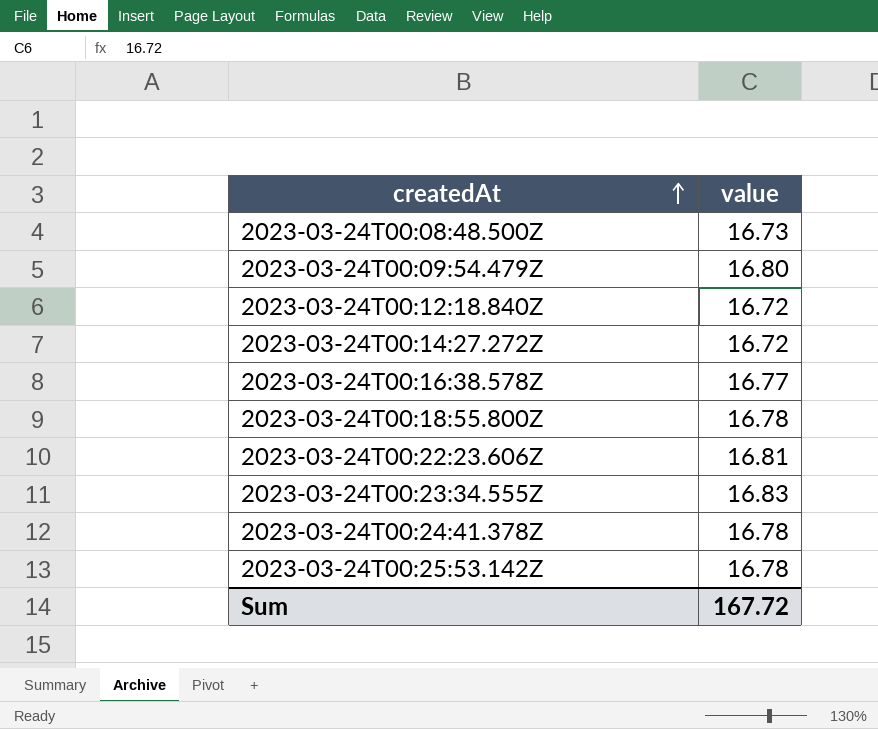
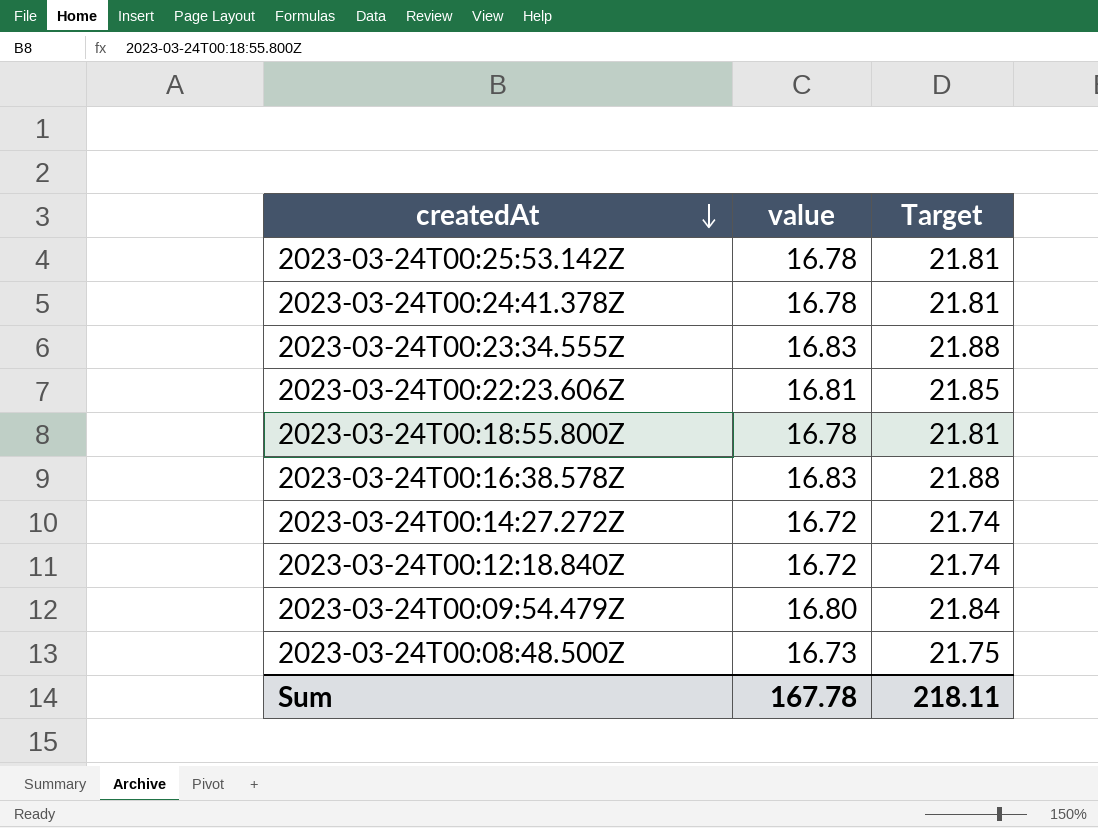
row order: createdAt ascending -> createdAt descending
column Target | formula: none -> [value] * 1.3
2023-03-24T00:16:38.578Z | value: 16.77 -> 16.83
Sum | value: 167.72 -> 167.78

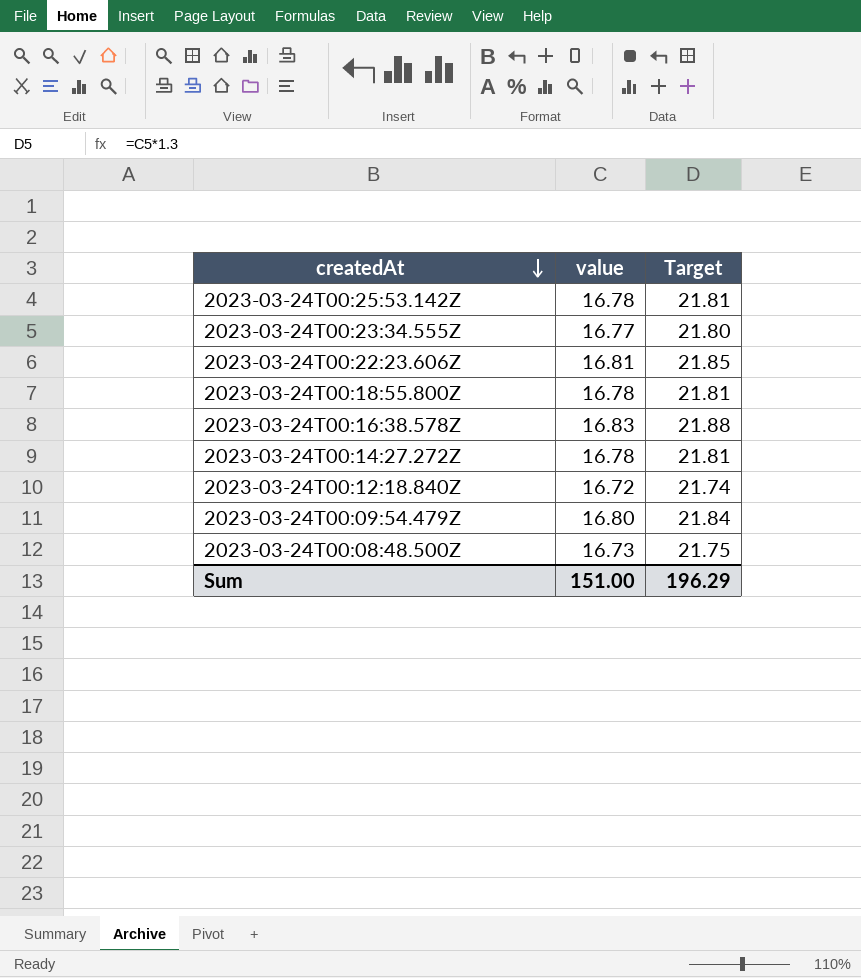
row 2023-03-24T00:24:41.378Z: 16.78 | 21.81 -> none
2023-03-24T00:23:34.555Z | value: 16.83 -> 16.77
2023-03-24T00:23:34.555Z | Target: 21.88 -> 21.80
2023-03-24T00:14:27.272Z | value: 16.72 -> 16.78
2023-03-24T00:14:27.272Z | Target: 21.74 -> 21.81
Sum | value: 167.78 -> 151.00
Sum | Target: 218.11 -> 196.29

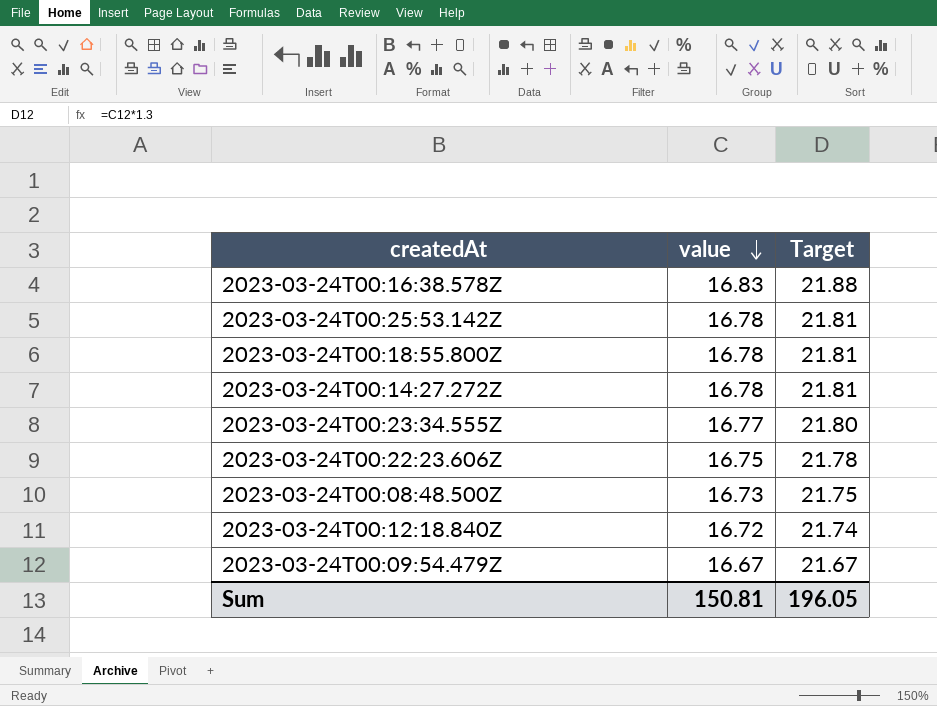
row order: createdAt descending -> value descending
2023-03-24T00:22:23.606Z | value: 16.81 -> 16.75
2023-03-24T00:22:23.606Z | Target: 21.85 -> 21.78
2023-03-24T00:09:54.479Z | value: 16.80 -> 16.67
2023-03-24T00:09:54.479Z | Target: 21.84 -> 21.67
Sum | value: 151.00 -> 150.81
Sum | Target: 196.29 -> 196.05

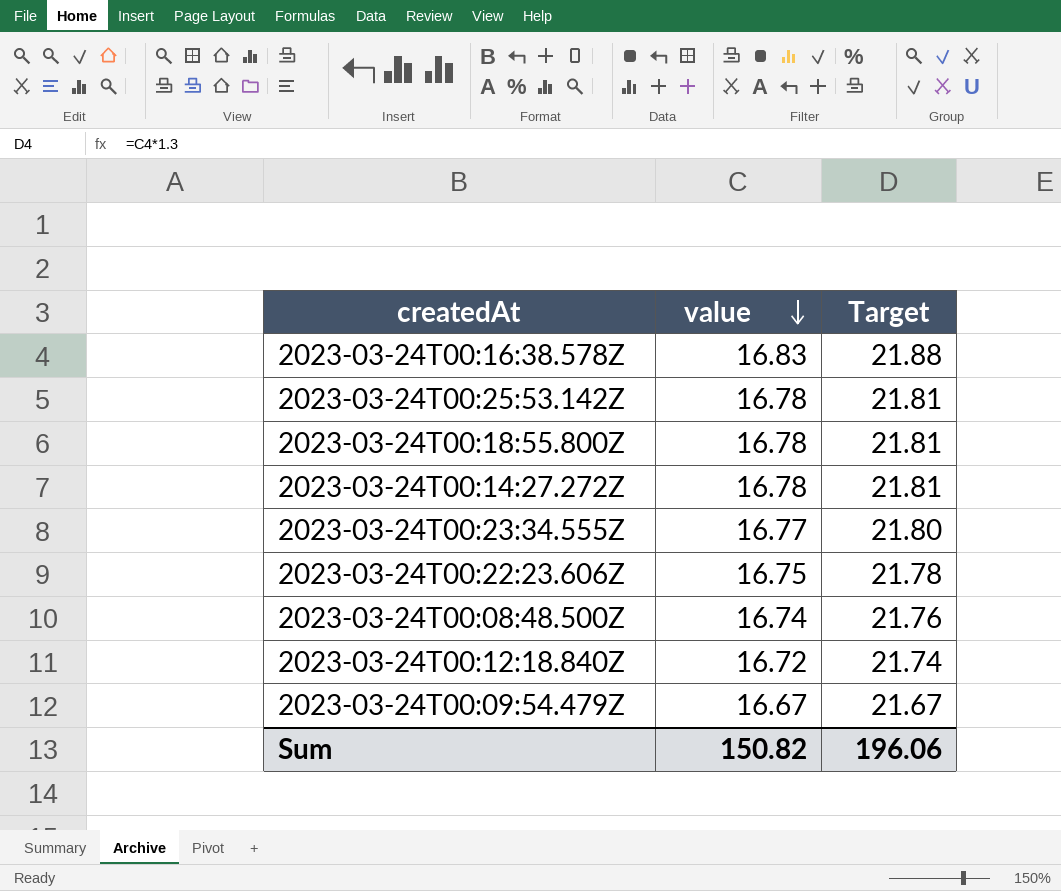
2023-03-24T00:08:48.500Z | value: 16.73 -> 16.74
2023-03-24T00:08:48.500Z | Target: 21.75 -> 21.76
Sum | value: 150.81 -> 150.82
Sum | Target: 196.05 -> 196.06

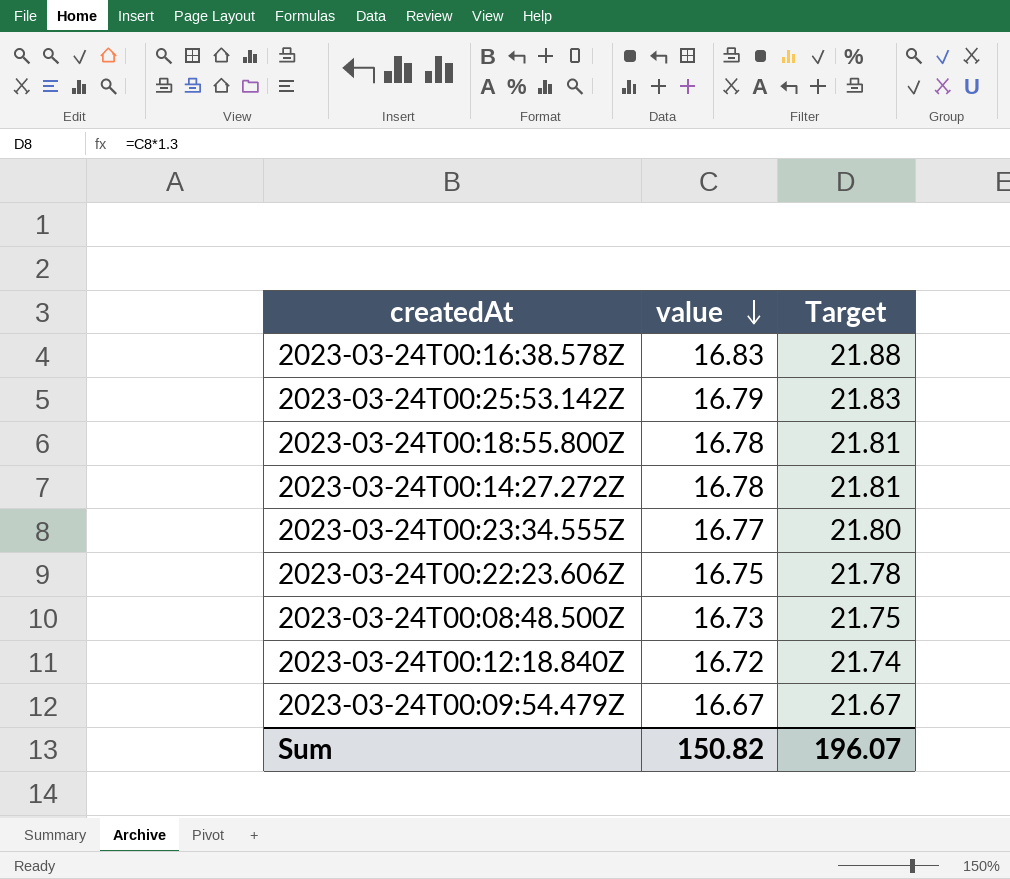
2023-03-24T00:25:53.142Z | value: 16.78 -> 16.79
2023-03-24T00:25:53.142Z | Target: 21.81 -> 21.83
2023-03-24T00:08:48.500Z | value: 16.74 -> 16.73
2023-03-24T00:08:48.500Z | Target: 21.76 -> 21.75
Sum | Target: 196.06 -> 196.07

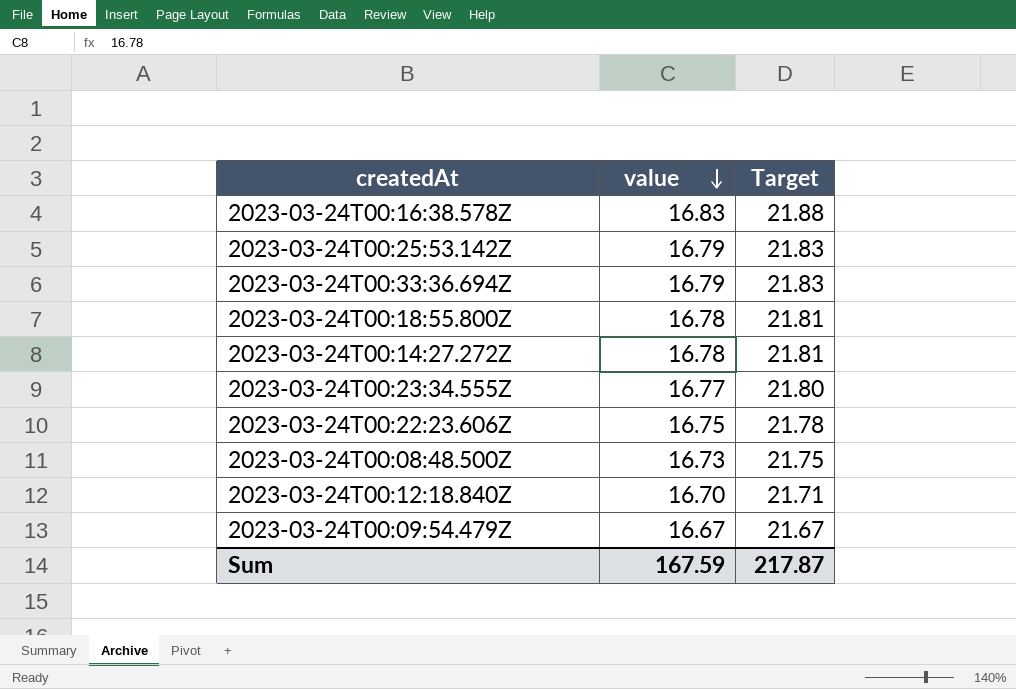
row 2023-03-24T00:33:36.694Z: none -> 16.79 | 21.83
2023-03-24T00:12:18.840Z | value: 16.72 -> 16.70
2023-03-24T00:12:18.840Z | Target: 21.74 -> 21.71
Sum | value: 150.82 -> 167.59
Sum | Target: 196.07 -> 217.87

